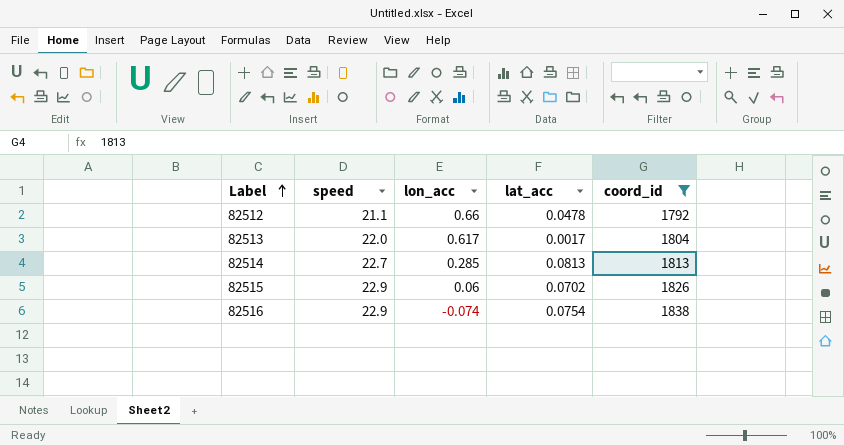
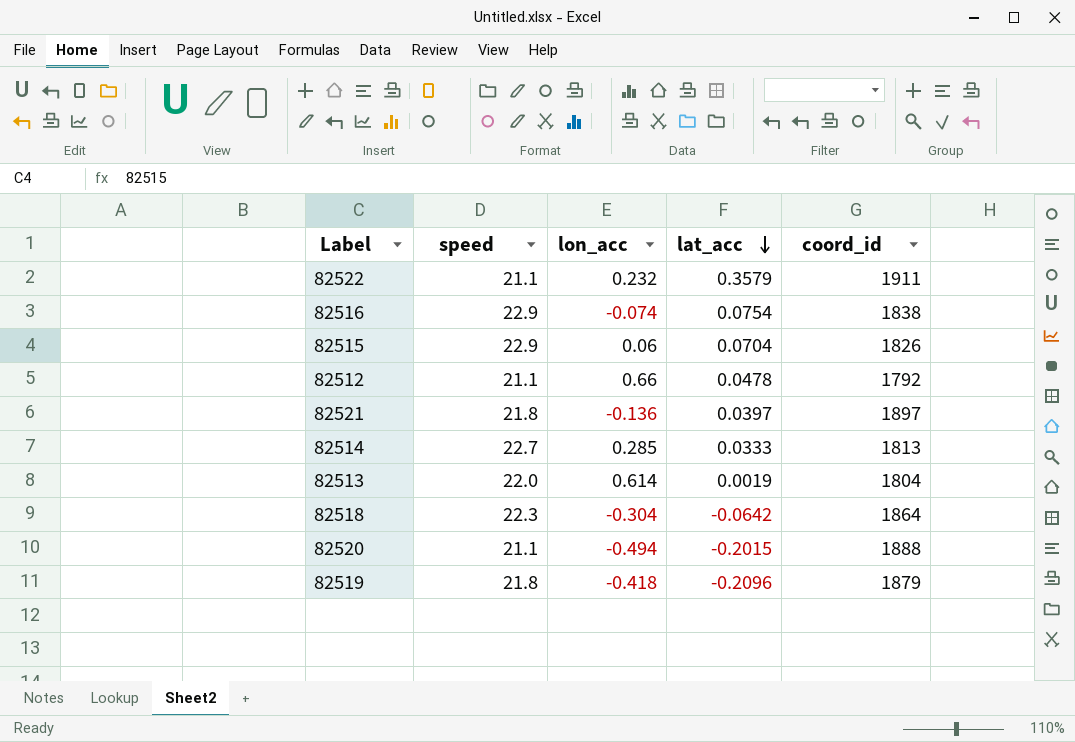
filter: coord_id <= 1838 -> none
row order: Label ascending -> lat_acc descending
82515 | lat_acc: 0.0702 -> 0.0704
82514 | lat_acc: 0.0813 -> 0.0333
82513 | lon_acc: 0.617 -> 0.614
82513 | lat_acc: 0.0017 -> 0.0019

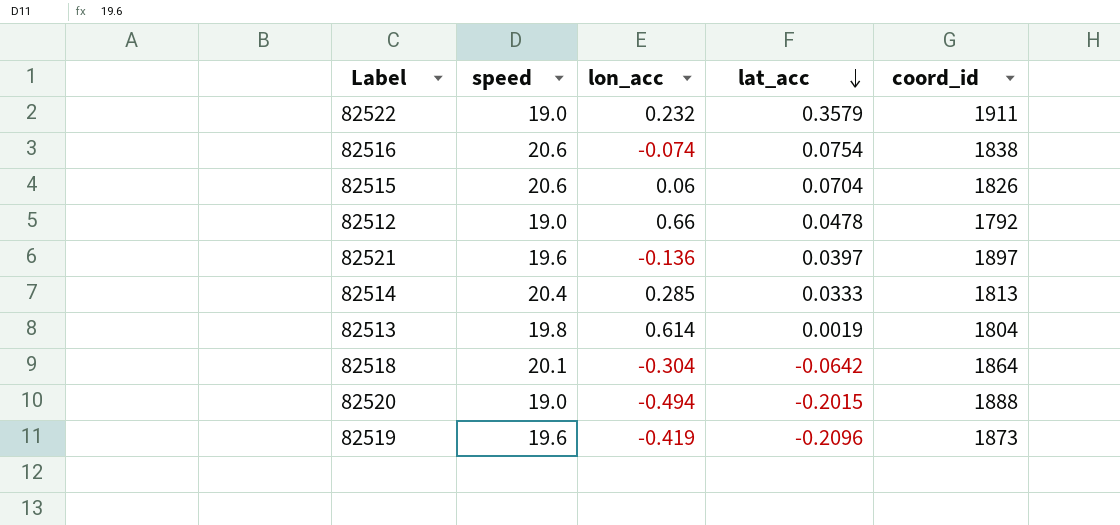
82522 | speed: 21.1 -> 19.0
82516 | speed: 22.9 -> 20.6
82515 | speed: 22.9 -> 20.6
82512 | speed: 21.1 -> 19.0
82521 | speed: 21.8 -> 19.6
82514 | speed: 22.7 -> 20.4
82513 | speed: 22.0 -> 19.8
82518 | speed: 22.3 -> 20.1
82520 | speed: 21.1 -> 19.0
82519 | speed: 21.8 -> 19.6
82519 | lon_acc: -0.418 -> -0.419
82519 | coord_id: 1879 -> 1873

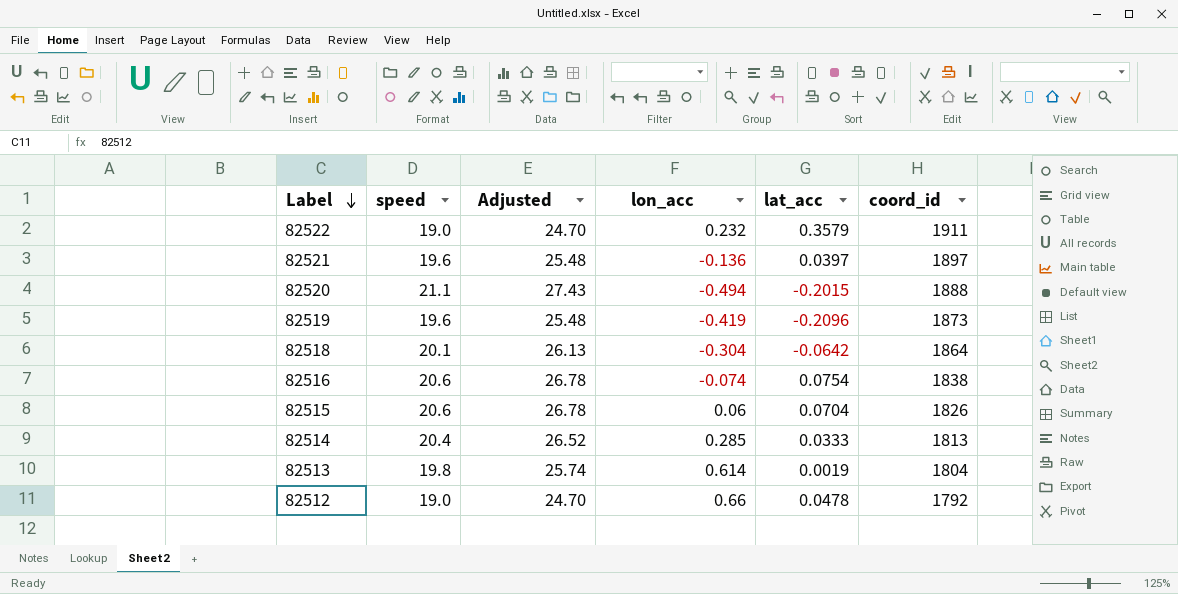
row order: lat_acc descending -> Label descending
column Adjusted | formula: none -> [speed] * 1.3
82520 | speed: 19.0 -> 21.1

